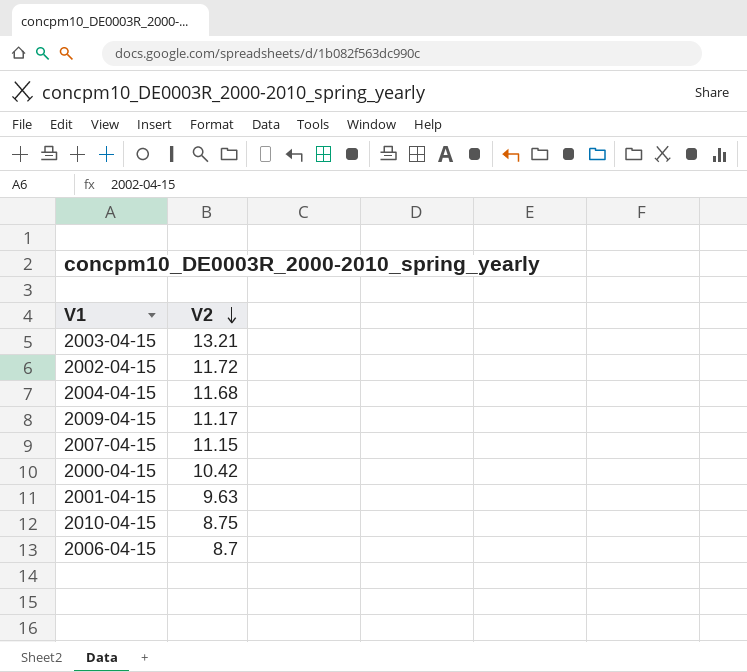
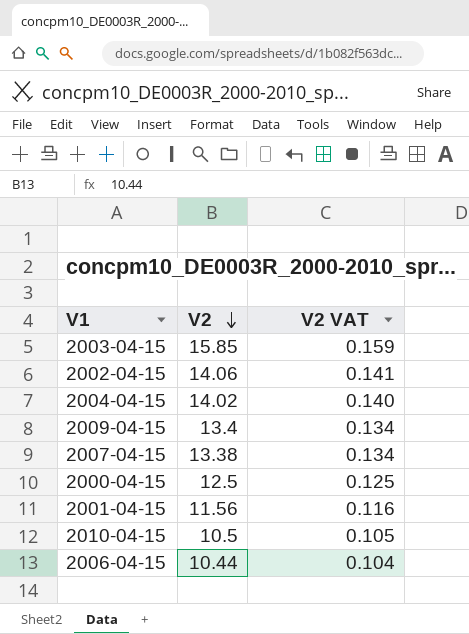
column V2 VAT | formula: none -> [V2] * 0.01
2003-04-15 | V2: 13.21 -> 15.85
2002-04-15 | V2: 11.72 -> 14.06
2004-04-15 | V2: 11.68 -> 14.02
2009-04-15 | V2: 11.17 -> 13.4
2007-04-15 | V2: 11.15 -> 13.38
2000-04-15 | V2: 10.42 -> 12.5
2001-04-15 | V2: 9.63 -> 11.56
2010-04-15 | V2: 8.75 -> 10.5
2006-04-15 | V2: 8.7 -> 10.44

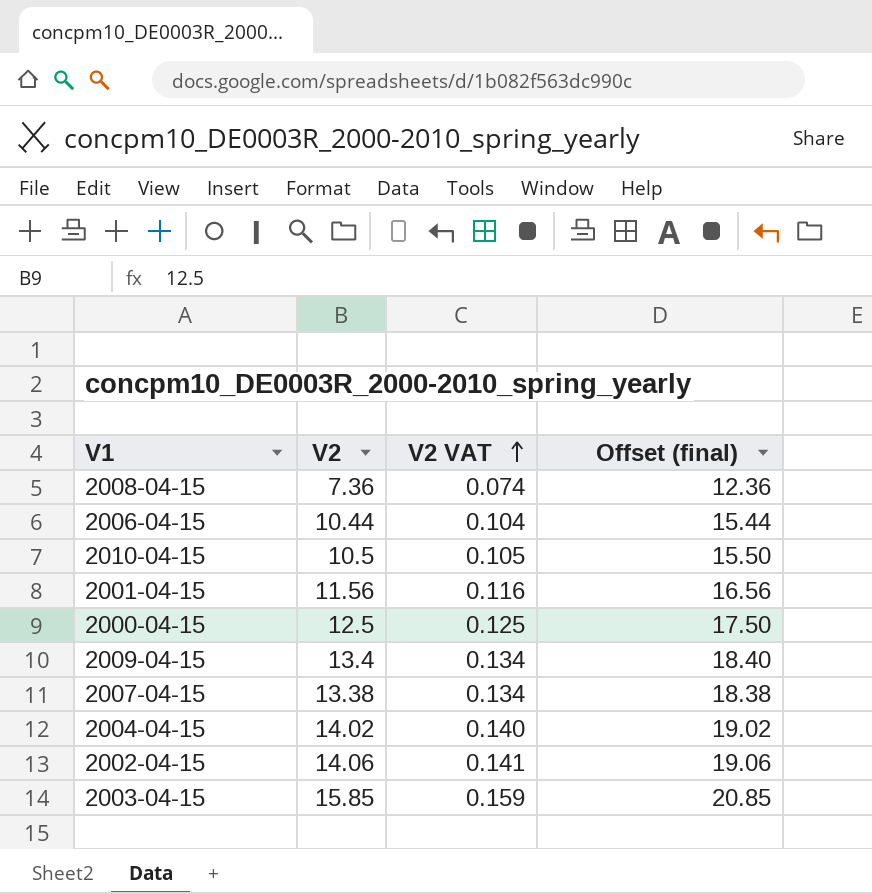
row order: V2 descending -> V2 VAT ascending
column Offset (final) | formula: none -> [V2] + 5
row 2008-04-15: none -> 7.36 | 0.074 | 12.36

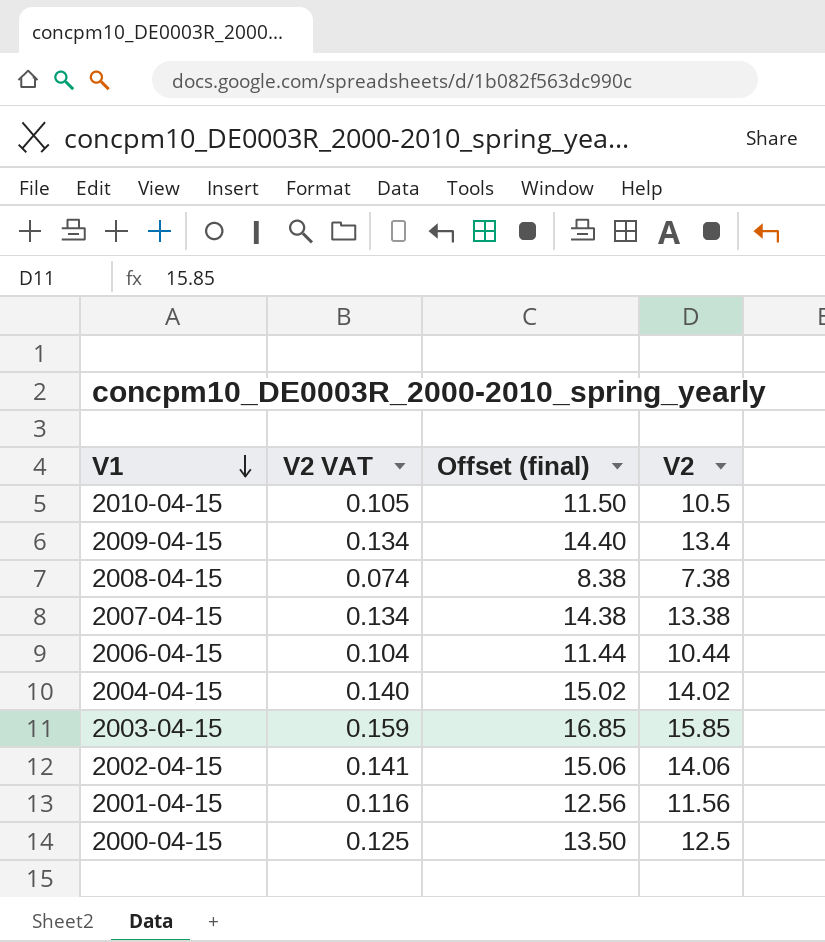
row order: V2 VAT ascending -> V1 descending
column Offset (final) | formula: [V2] + 5 -> [V2] + 1
column V2 | position: 2 -> 4
2008-04-15 | V2: 7.36 -> 7.38

